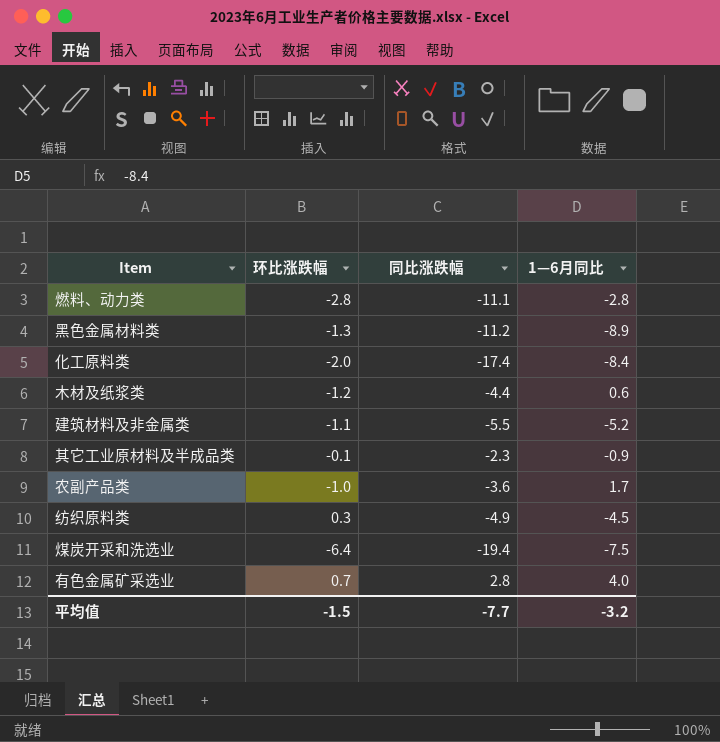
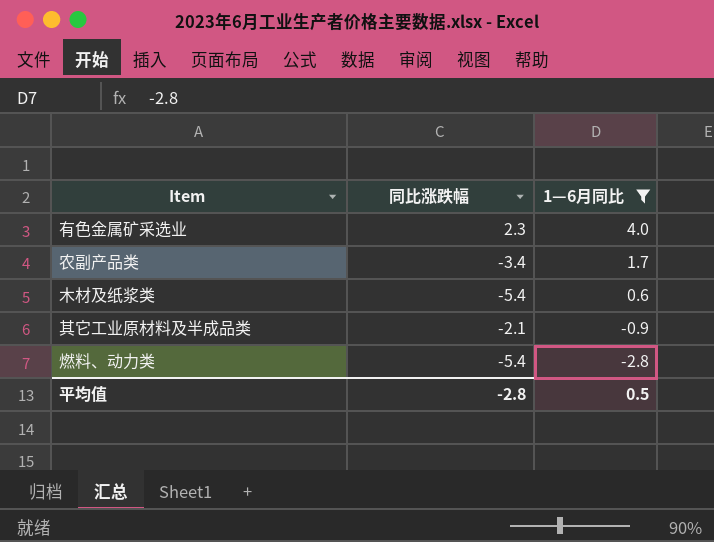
filter: none -> 1—6月同比 >= -2.8
row order: none -> 1—6月同比 descending
column 环比涨跌幅 | position: 2 -> none
有色金属矿采选业 | 同比涨跌幅: 2.8 -> 2.3
农副产品类 | 同比涨跌幅: -3.6 -> -3.4
木材及纸浆类 | 同比涨跌幅: -4.4 -> -5.4
其它工业原材料及半成品类 | 同比涨跌幅: -2.3 -> -2.1
燃料、动力类 | 同比涨跌幅: -11.1 -> -5.4
平均值 | 同比涨跌幅: -7.7 -> -2.8
平均值 | 1—6月同比: -3.2 -> 0.5

